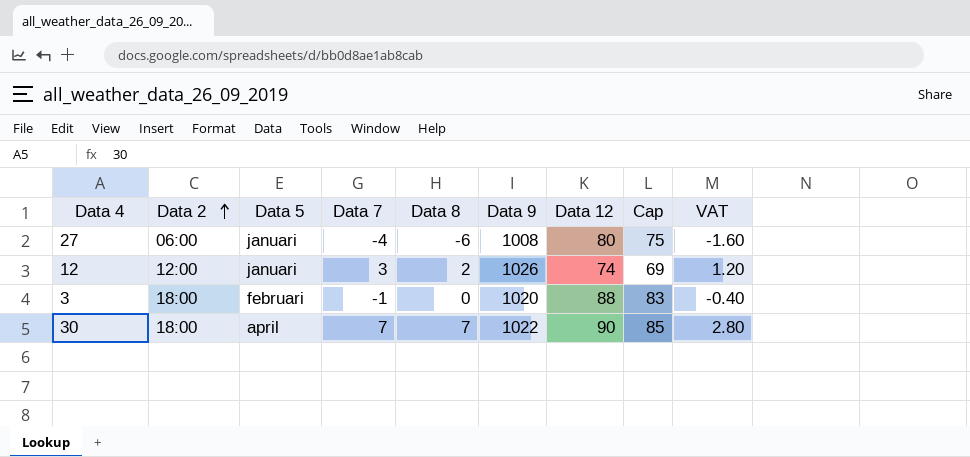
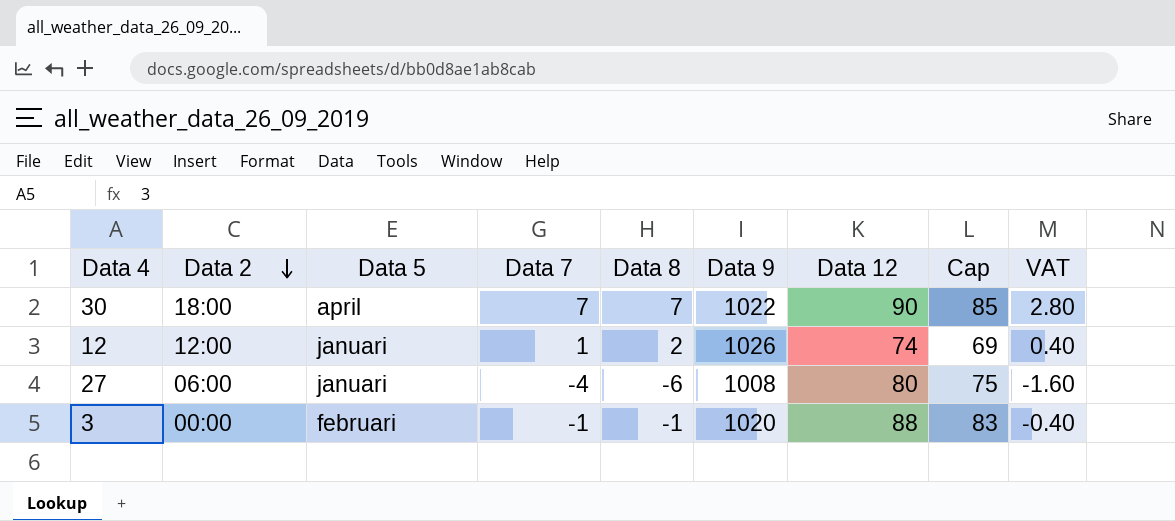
row order: Data 2 ascending -> Data 2 descending
12 | Data 7: 3 -> 1
12 | VAT: 1.20 -> 0.40
3 | Data 2: 18:00 -> 00:00
3 | Data 8: 0 -> -1

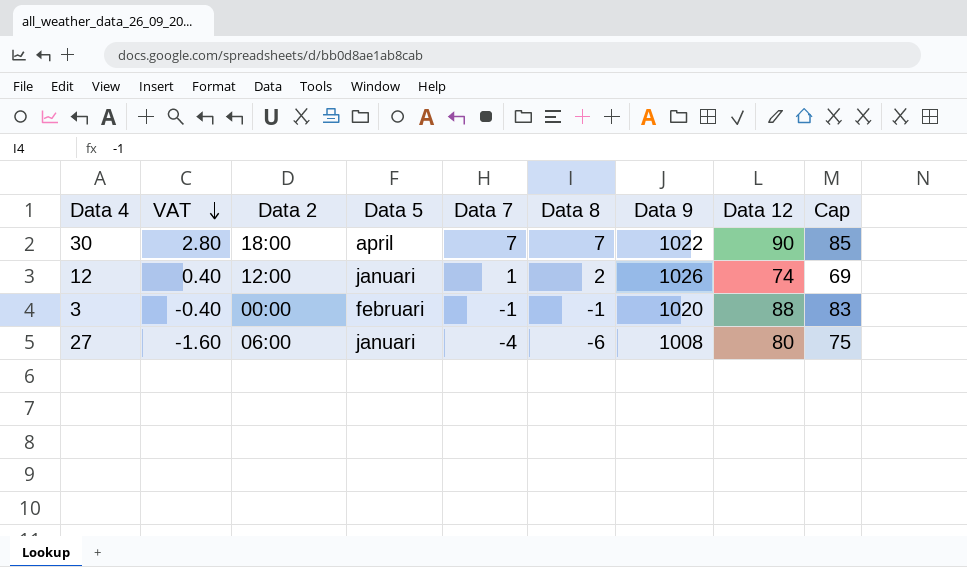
row order: Data 2 descending -> VAT descending
column VAT | position: 9 -> 2

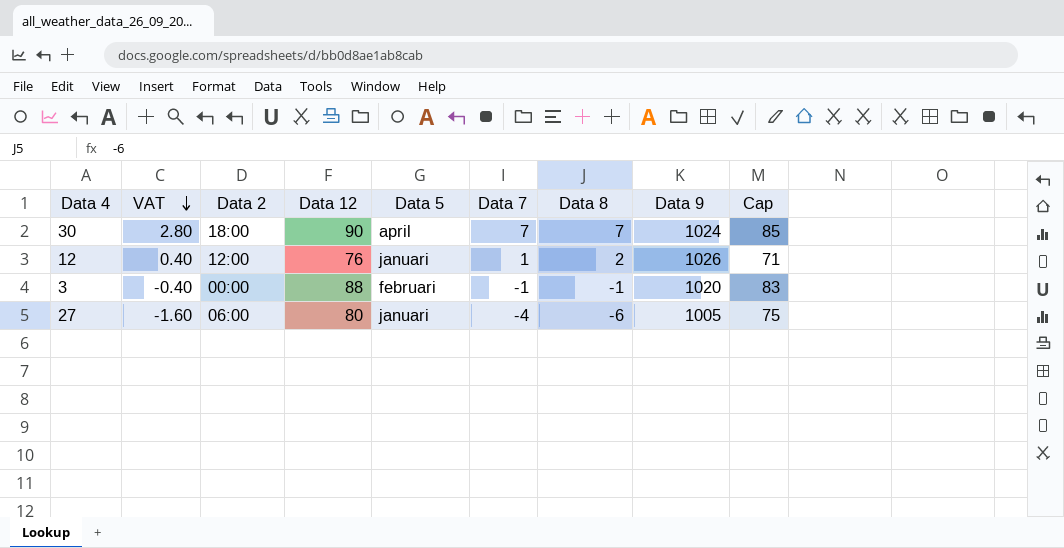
column Data 12 | position: 8 -> 4
30 | Data 9: 1022 -> 1024
12 | Data 12: 74 -> 76
12 | Cap: 69 -> 71
27 | Data 9: 1008 -> 1005

